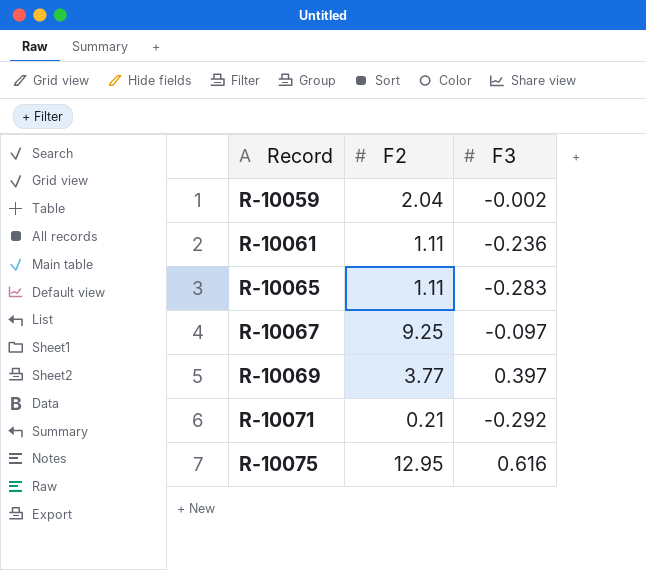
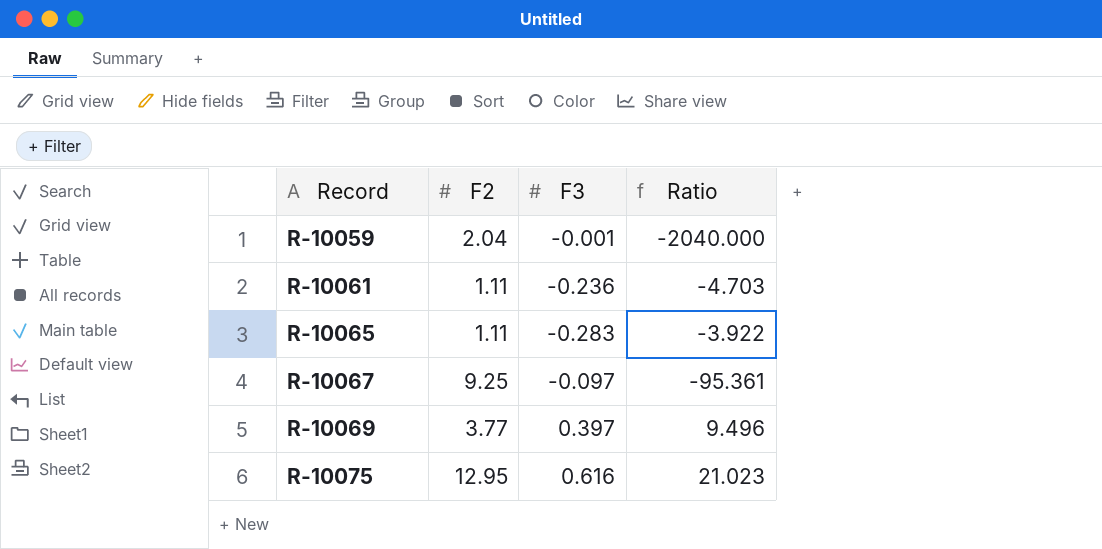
column Ratio | formula: none -> [F2] / [F3]
row R-10071: 0.21 | -0.292 -> none
R-10059 | F3: -0.002 -> -0.001

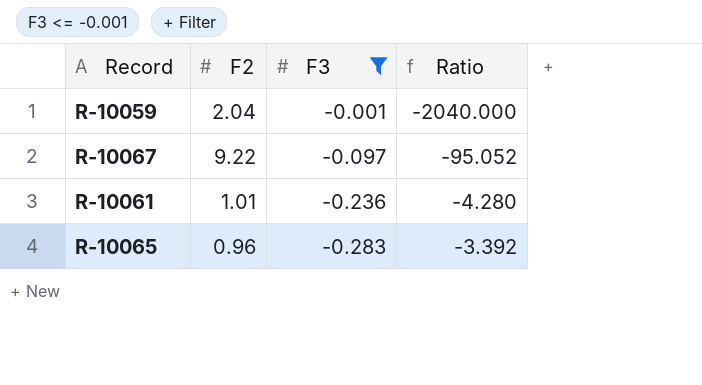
filter: none -> F3 <= -0.001
row order: Record ascending -> F3 descending
R-10067 | F2: 9.25 -> 9.22
R-10067 | Ratio: -95.361 -> -95.052
R-10061 | F2: 1.11 -> 1.01
R-10061 | Ratio: -4.703 -> -4.280
R-10065 | F2: 1.11 -> 0.96
R-10065 | Ratio: -3.922 -> -3.392

